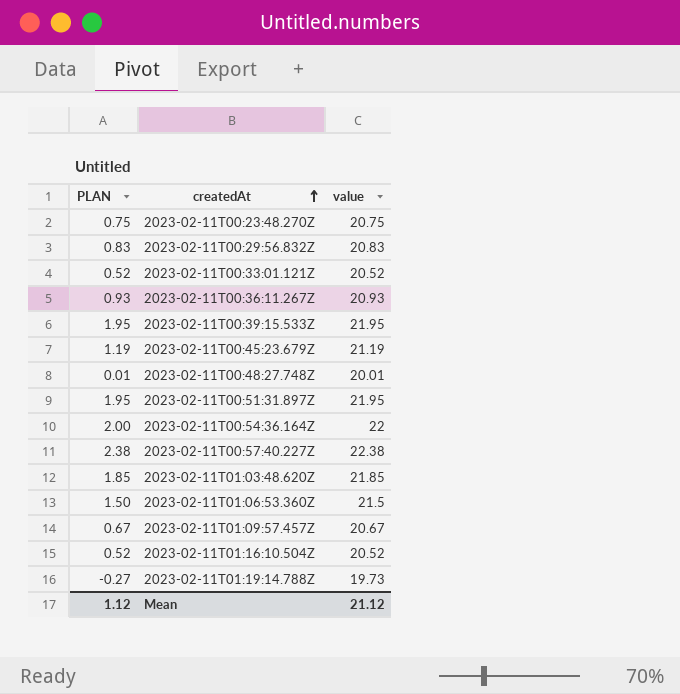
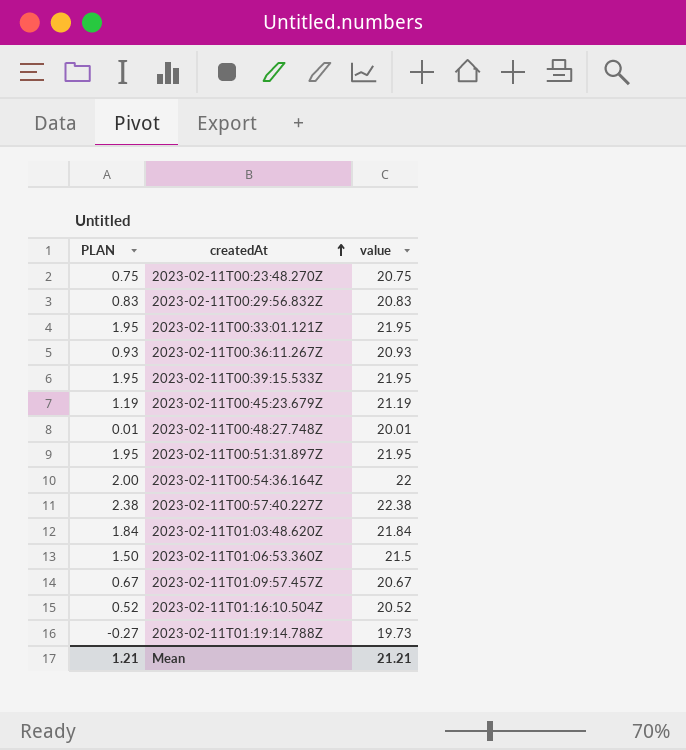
2023-02-11T00:33:01.121Z | PLAN: 0.52 -> 1.95
2023-02-11T00:33:01.121Z | value: 20.52 -> 21.95
2023-02-11T01:03:48.620Z | PLAN: 1.85 -> 1.84
2023-02-11T01:03:48.620Z | value: 21.85 -> 21.84
Mean | PLAN: 1.12 -> 1.21
Mean | value: 21.12 -> 21.21

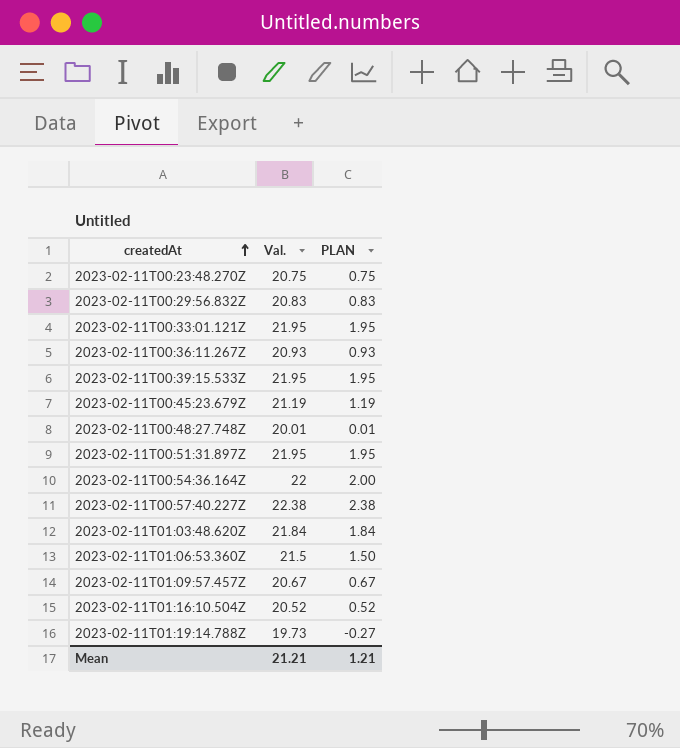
column name: value -> Val.
column PLAN | position: 1 -> 3

